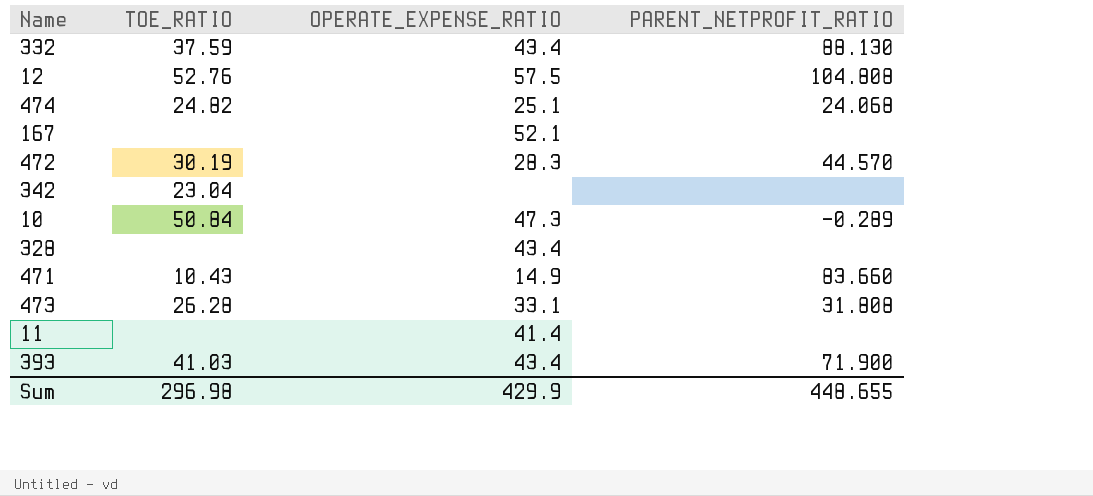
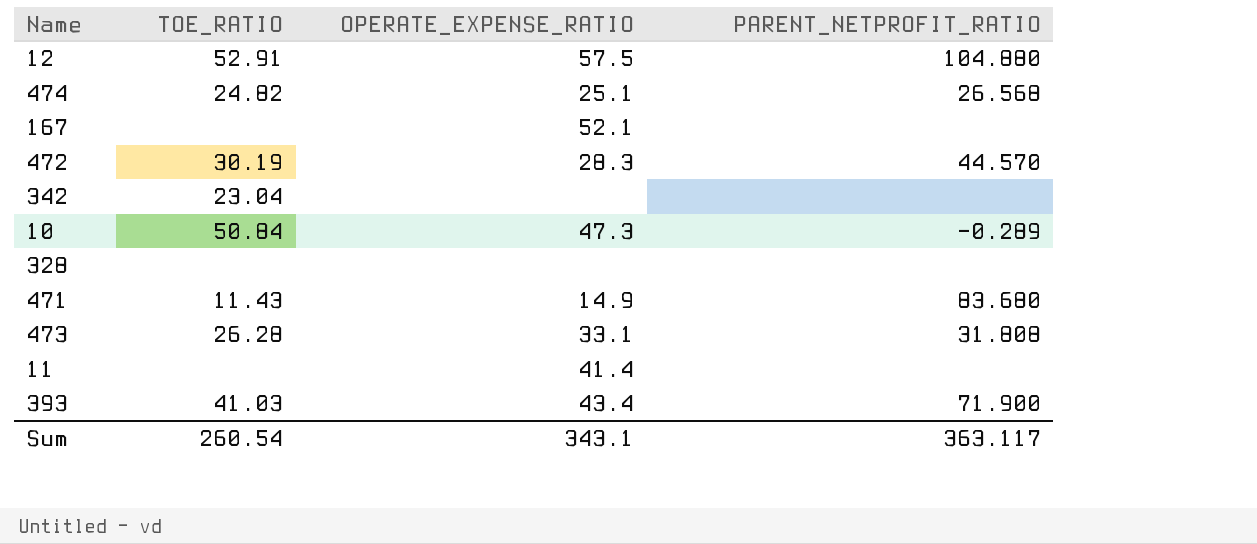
row 332: 37.59 | 43.4 | 88.130 -> none
12 | TOE_RATIO: 52.76 -> 52.91
12 | PARENT_NETPROFIT_RATIO: 104.808 -> 104.880
474 | PARENT_NETPROFIT_RATIO: 24.068 -> 26.568
328 | OPERATE_EXPENSE_RATIO: 43.4 -> none
471 | TOE_RATIO: 10.43 -> 11.43
471 | PARENT_NETPROFIT_RATIO: 83.660 -> 83.680
Sum | TOE_RATIO: 296.98 -> 260.54
Sum | OPERATE_EXPENSE_RATIO: 429.9 -> 343.1
Sum | PARENT_NETPROFIT_RATIO: 448.655 -> 363.117

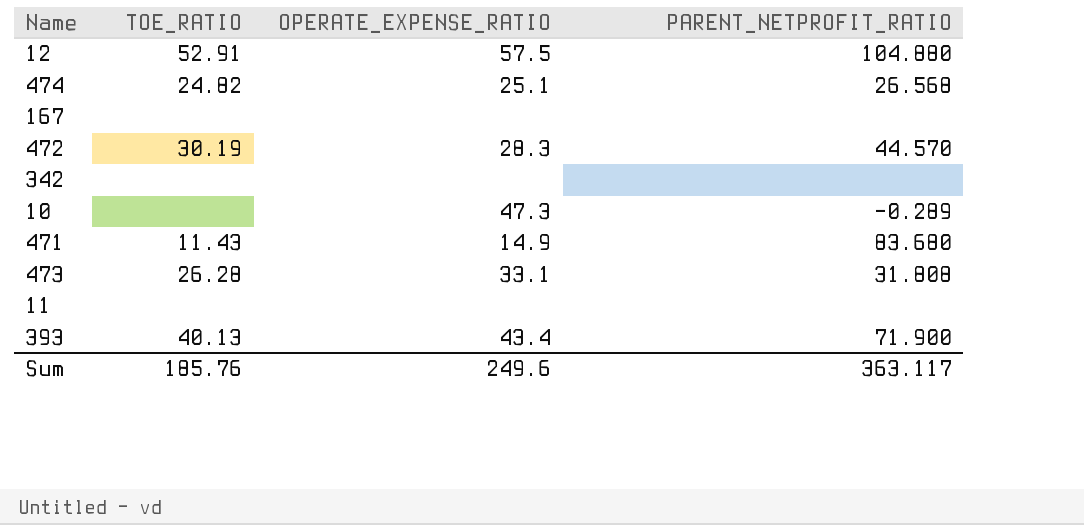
row 328: none | none | none -> none
167 | OPERATE_EXPENSE_RATIO: 52.1 -> none
342 | TOE_RATIO: 23.04 -> none
10 | TOE_RATIO: 50.84 -> none
11 | OPERATE_EXPENSE_RATIO: 41.4 -> none
393 | TOE_RATIO: 41.03 -> 40.13
Sum | TOE_RATIO: 260.54 -> 185.76
Sum | OPERATE_EXPENSE_RATIO: 343.1 -> 249.6

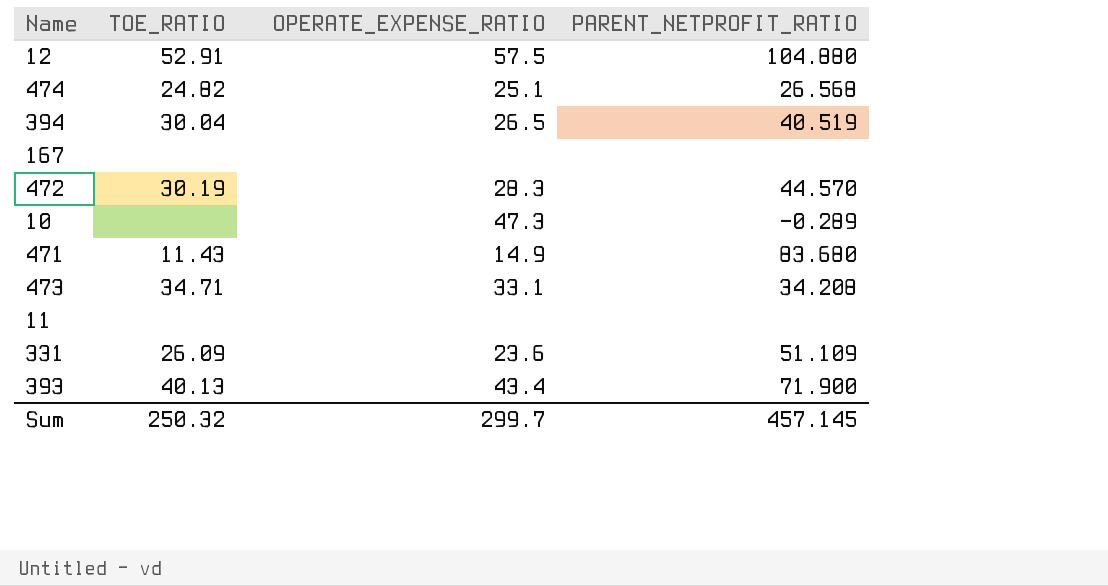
row 342: none | none | none -> none
row 394: none -> 30.04 | 26.5 | 40.519
473 | TOE_RATIO: 26.28 -> 34.71
473 | PARENT_NETPROFIT_RATIO: 31.808 -> 34.208
row 331: none -> 26.09 | 23.6 | 51.109
Sum | TOE_RATIO: 185.76 -> 250.32
Sum | OPERATE_EXPENSE_RATIO: 249.6 -> 299.7
Sum | PARENT_NETPROFIT_RATIO: 363.117 -> 457.145

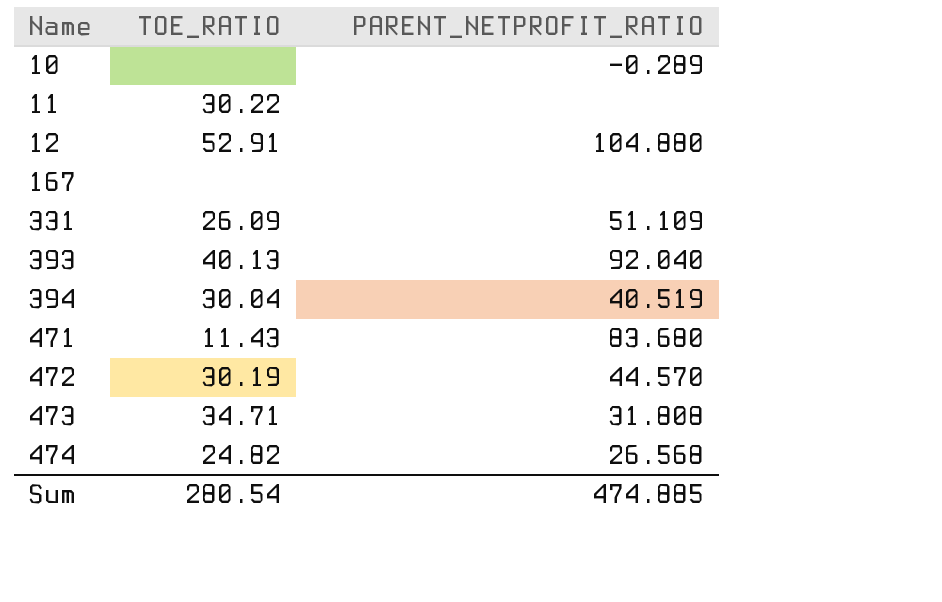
row order: none -> Name ascending
column OPERATE_EXPENSE_RATIO | position: 3 -> none
11 | TOE_RATIO: none -> 30.22
393 | PARENT_NETPROFIT_RATIO: 71.900 -> 92.040
473 | PARENT_NETPROFIT_RATIO: 34.208 -> 31.808
Sum | TOE_RATIO: 250.32 -> 280.54
Sum | PARENT_NETPROFIT_RATIO: 457.145 -> 474.885

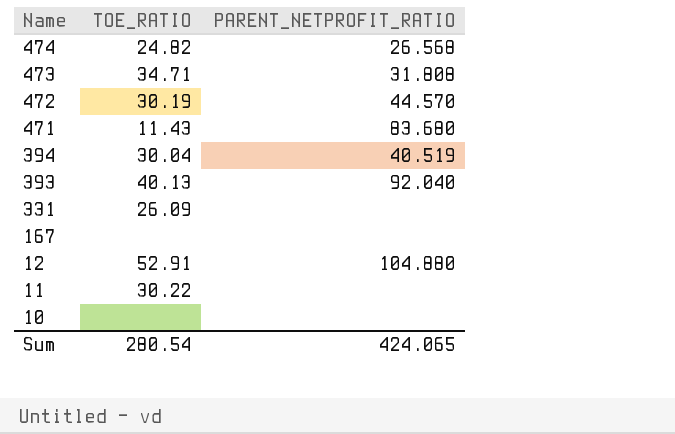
row order: Name ascending -> Name descending
331 | PARENT_NETPROFIT_RATIO: 51.109 -> none
10 | PARENT_NETPROFIT_RATIO: -0.289 -> none
Sum | PARENT_NETPROFIT_RATIO: 474.885 -> 424.065

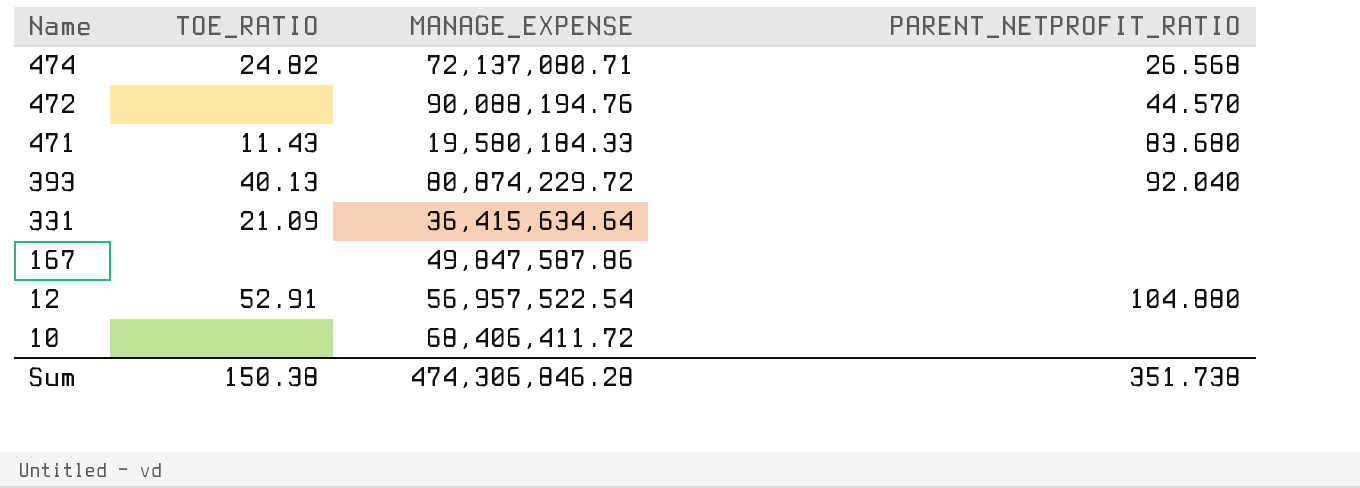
column MANAGE_EXPENSE | position: none -> 3
row 473: 34.71 | 31.808 -> none
row 394: 30.04 | 40.519 -> none
row 11: 30.22 | none -> none
472 | TOE_RATIO: 30.19 -> none
331 | TOE_RATIO: 26.09 -> 21.09
Sum | TOE_RATIO: 280.54 -> 150.38
Sum | PARENT_NETPROFIT_RATIO: 424.065 -> 351.738

